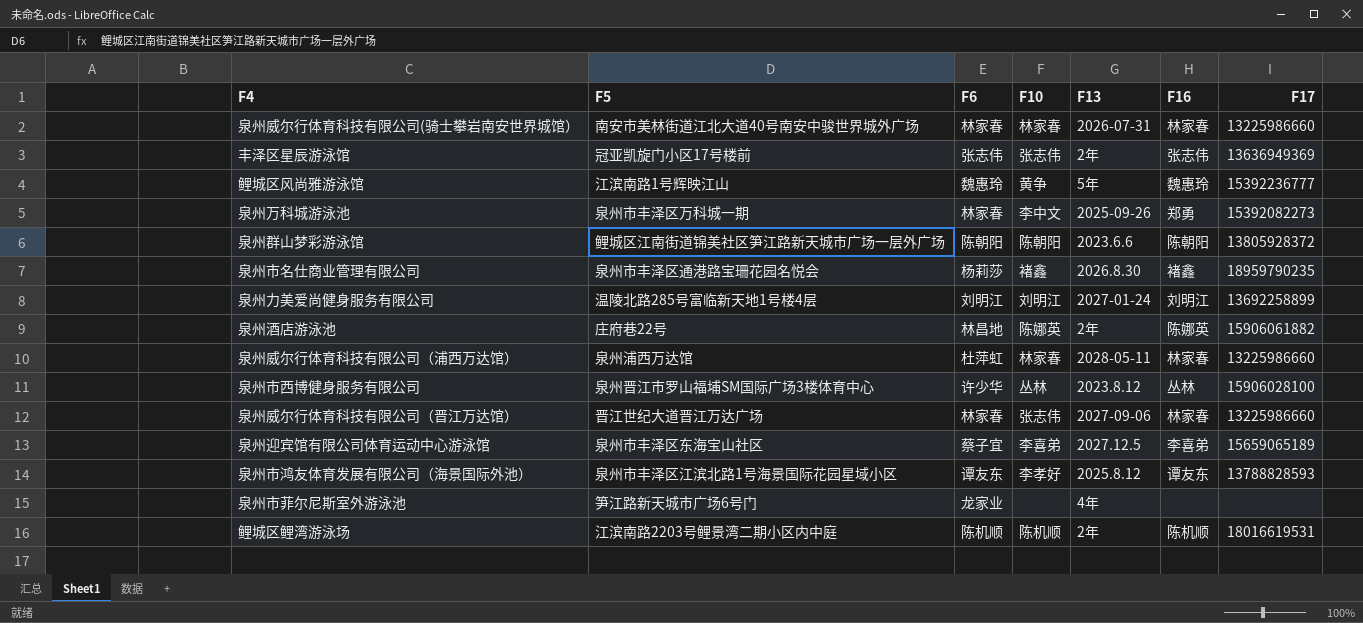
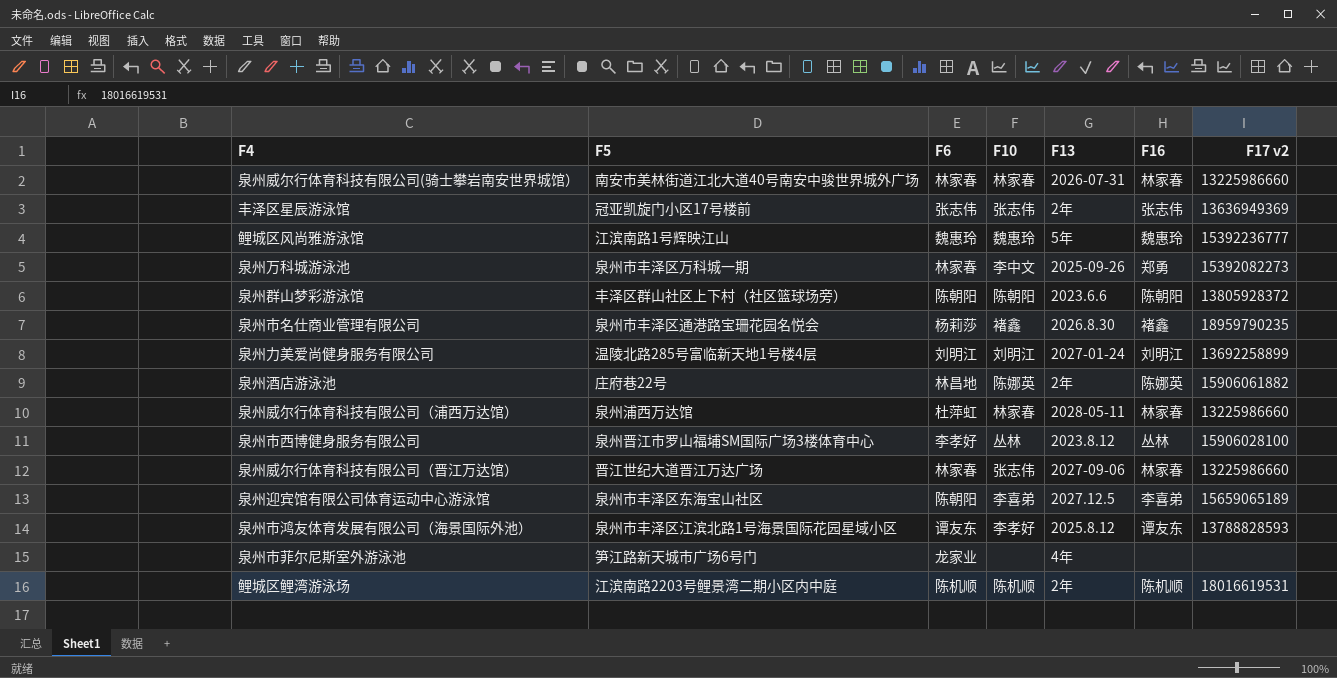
column name: F17 -> F17 v2
鲤城区风尚雅游泳馆 | F10: 黄争 -> 魏惠玲
泉州群山梦彩游泳馆 | F5: 鲤城区江南街道锦美社区笋江路新天城市广场一层外广场 -> 丰泽区群山社区上下村（社区篮球场旁）
泉州市西博健身服务有限公司 | F6: 许少华 -> 李孝好
泉州迎宾馆有限公司体育运动中心游泳馆 | F6: 蔡子宜 -> 陈朝阳

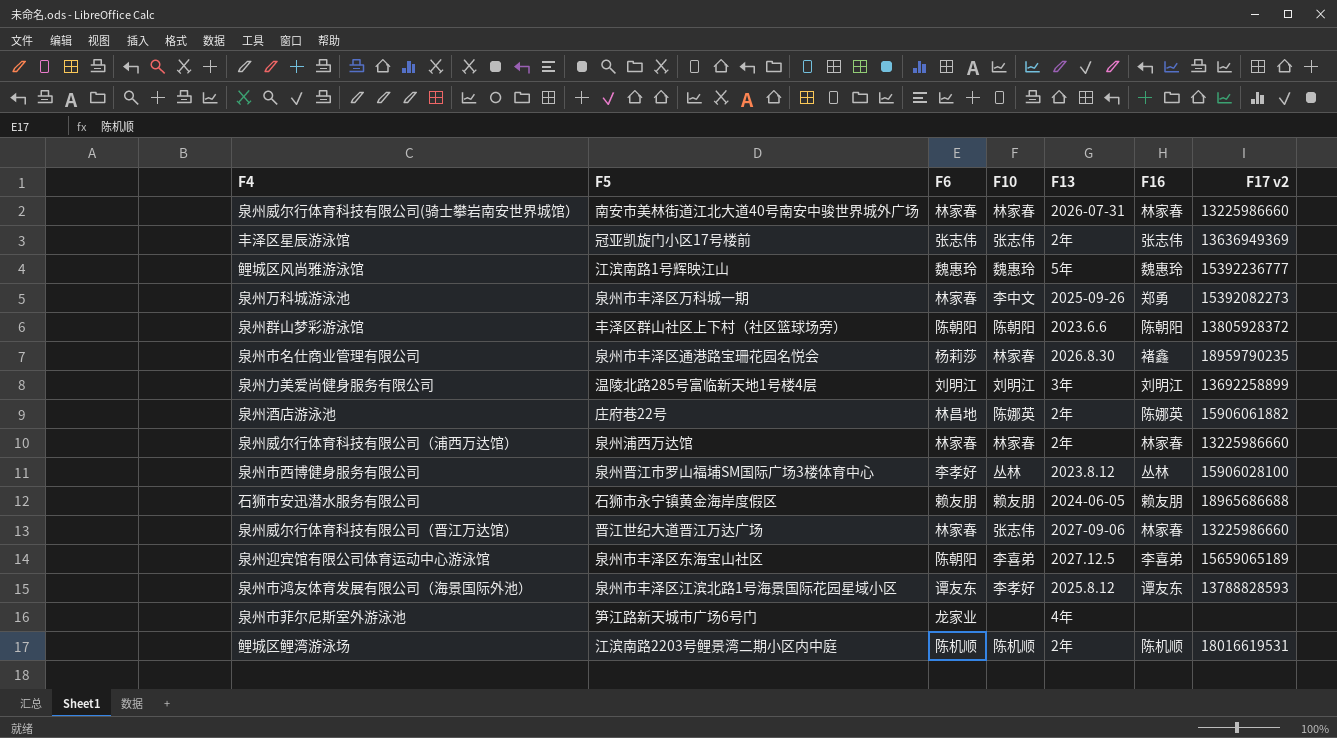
泉州市名仕商业管理有限公司 | F10: 褚鑫 -> 林家春
泉州力美爱尚健身服务有限公司 | F13: 2027-01-24 -> 3年
泉州威尔行体育科技有限公司（浦西万达馆） | F6: 杜萍虹 -> 林家春
泉州威尔行体育科技有限公司（浦西万达馆） | F13: 2028-05-11 -> 2年
row 石狮市安迅潜水服务有限公司: none -> 石狮市永宁镇黄金海岸度假区 | 赖友朋 | 赖友朋 | 2024-06-05 | 赖友朋 | 18965686688

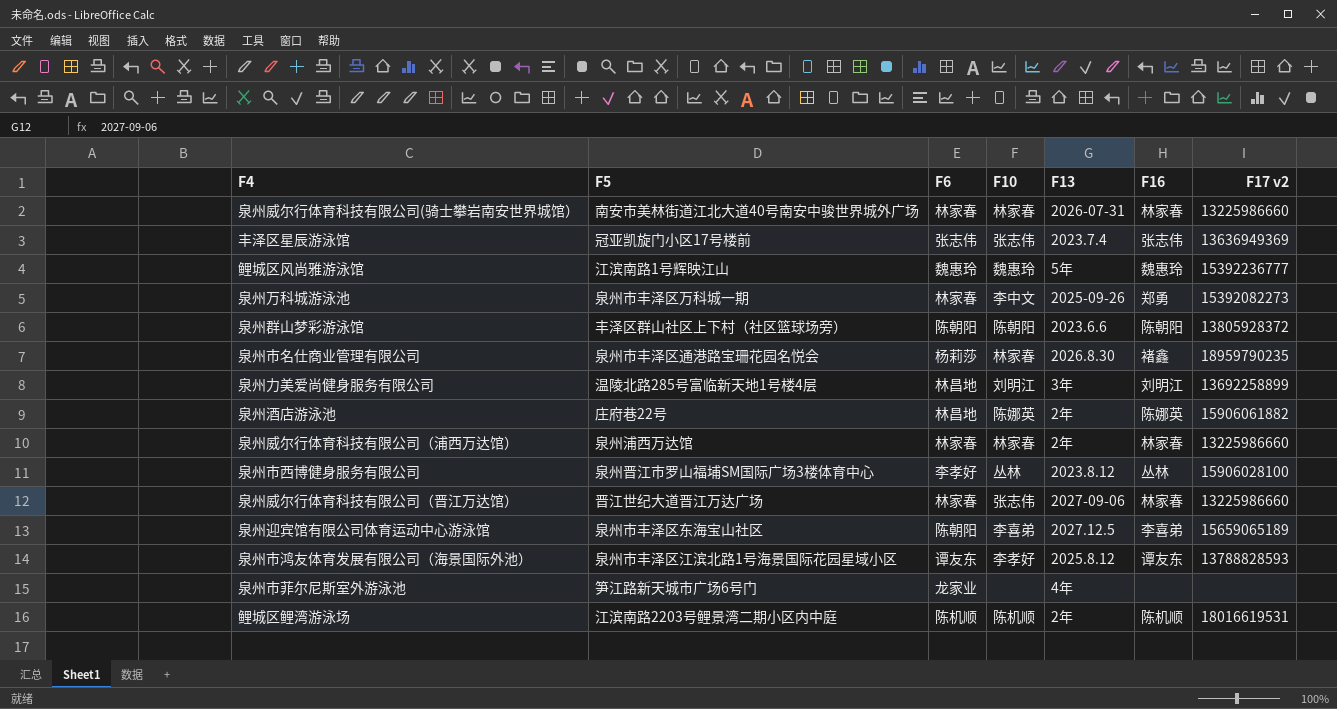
row 石狮市安迅潜水服务有限公司: 石狮市永宁镇黄金海岸度假区 | 赖友朋 | 赖友朋 | 2024-06-05 | 赖友朋 | 18965686688 -> none
丰泽区星辰游泳馆 | F13: 2年 -> 2023.7.4
泉州力美爱尚健身服务有限公司 | F6: 刘明江 -> 林昌地

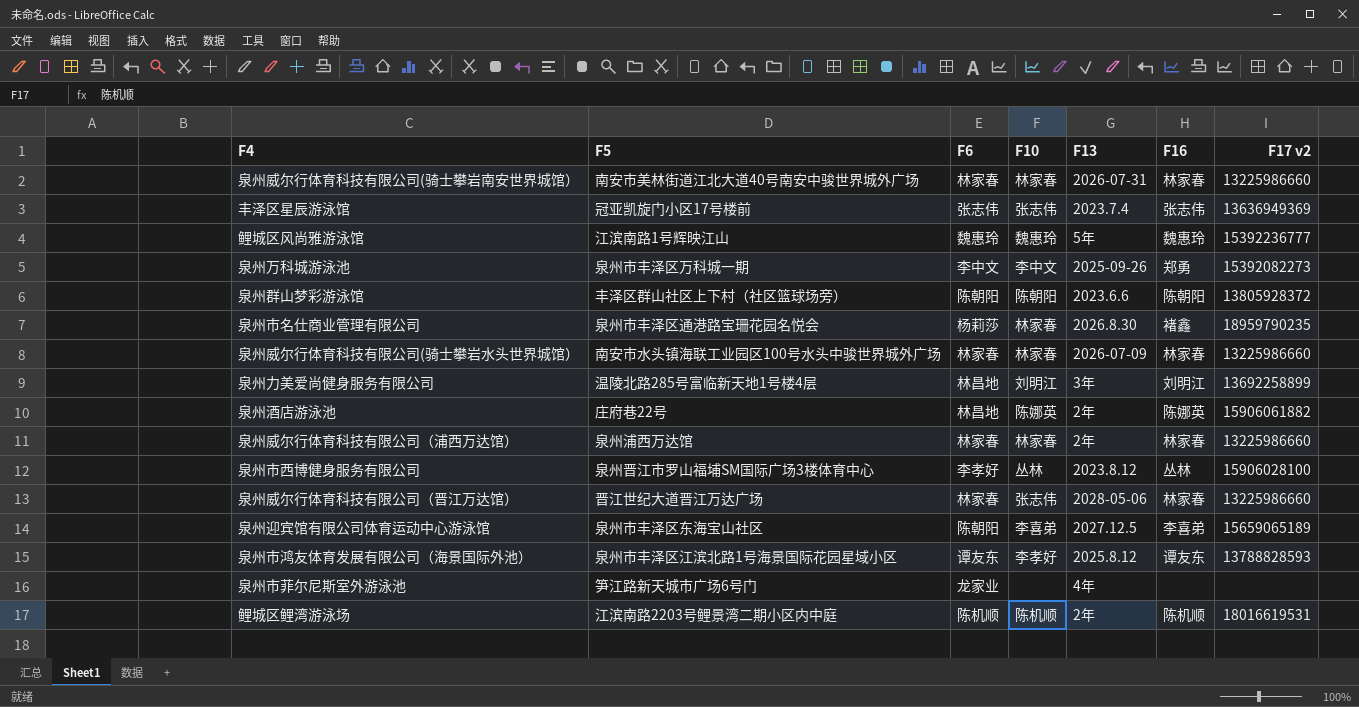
泉州万科城游泳池 | F6: 林家春 -> 李中文
row 泉州威尔行体育科技有限公司(骑士攀岩水头世界城馆）: none -> 南安市水头镇海联工业园区100号水头中骏世界城外广场 | 林家春 | 林家春 | 2026-07-09 | 林家春 | 13225986660
泉州威尔行体育科技有限公司（晋江万达馆） | F13: 2027-09-06 -> 2028-05-06

